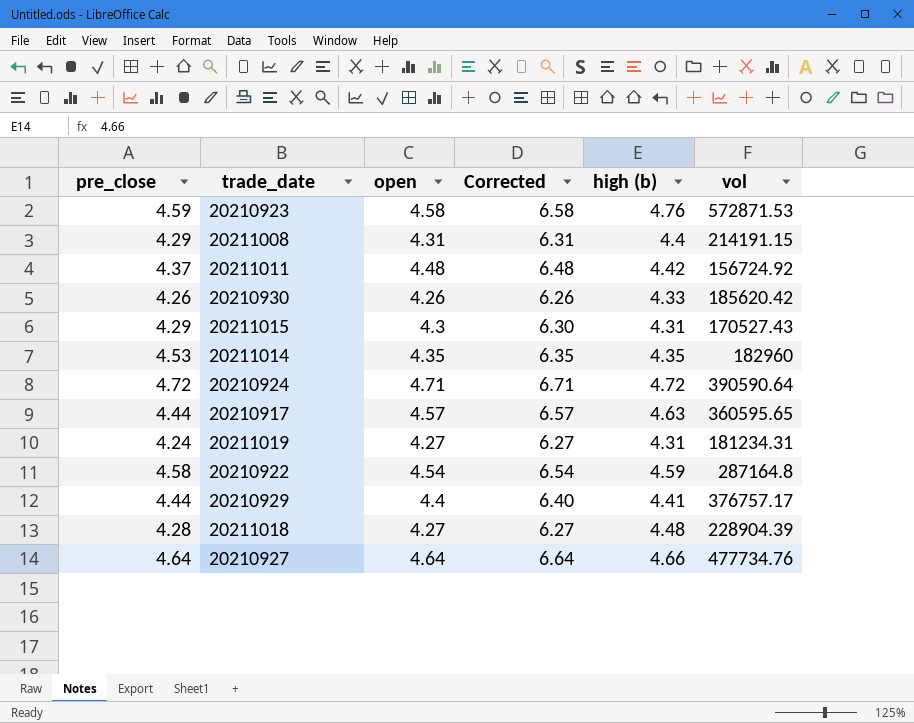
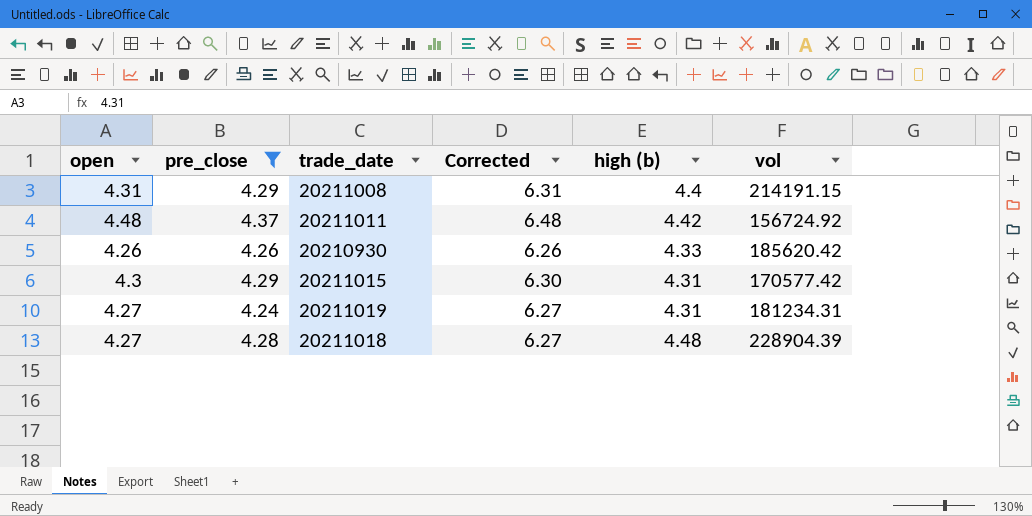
filter: none -> pre_close <= 4.37
column open | position: 3 -> 1
20211015 | vol: 170527.43 -> 170577.42

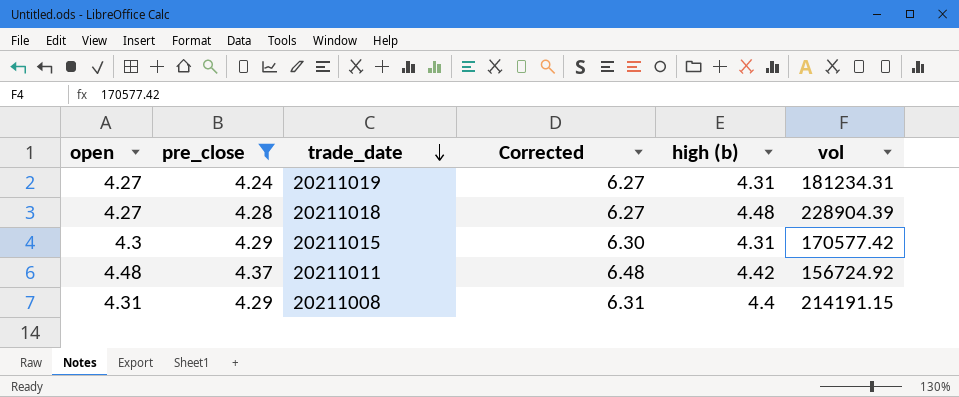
row order: none -> trade_date descending
row 20210930: 4.26 | 4.26 | 6.26 | 4.33 | 185620.42 -> none

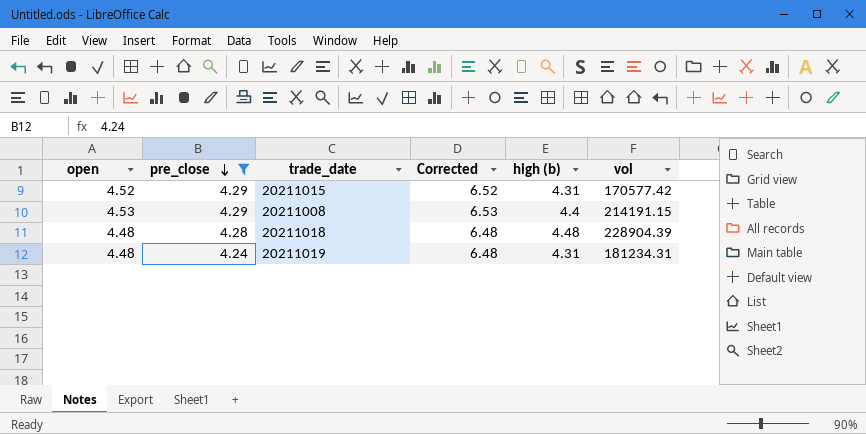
row order: trade_date descending -> pre_close descending
row 20211011: 4.48 | 4.37 | 6.48 | 4.42 | 156724.92 -> none
20211015 | open: 4.3 -> 4.52
20211015 | Corrected: 6.30 -> 6.52
20211008 | open: 4.31 -> 4.53
20211008 | Corrected: 6.31 -> 6.53
20211018 | open: 4.27 -> 4.48
20211018 | Corrected: 6.27 -> 6.48
20211019 | open: 4.27 -> 4.48
20211019 | Corrected: 6.27 -> 6.48

